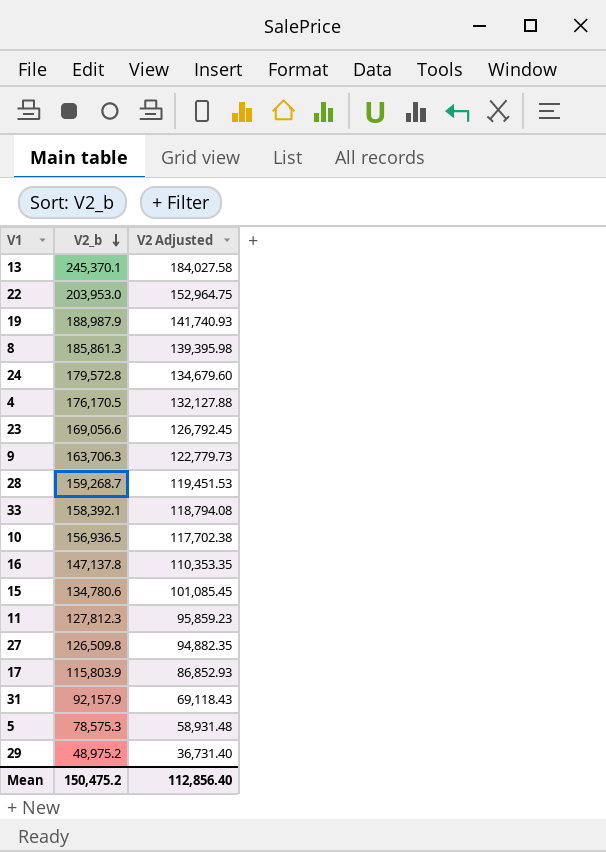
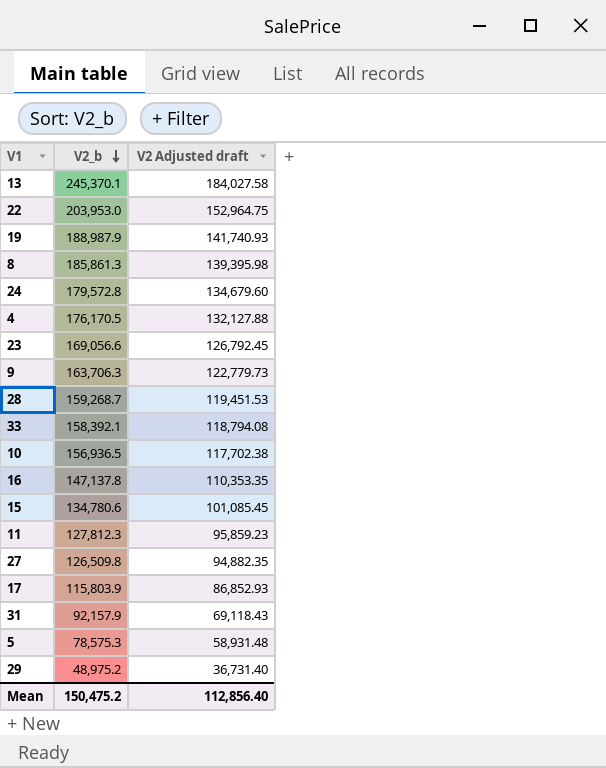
column name: V2 Adjusted -> V2 Adjusted draft

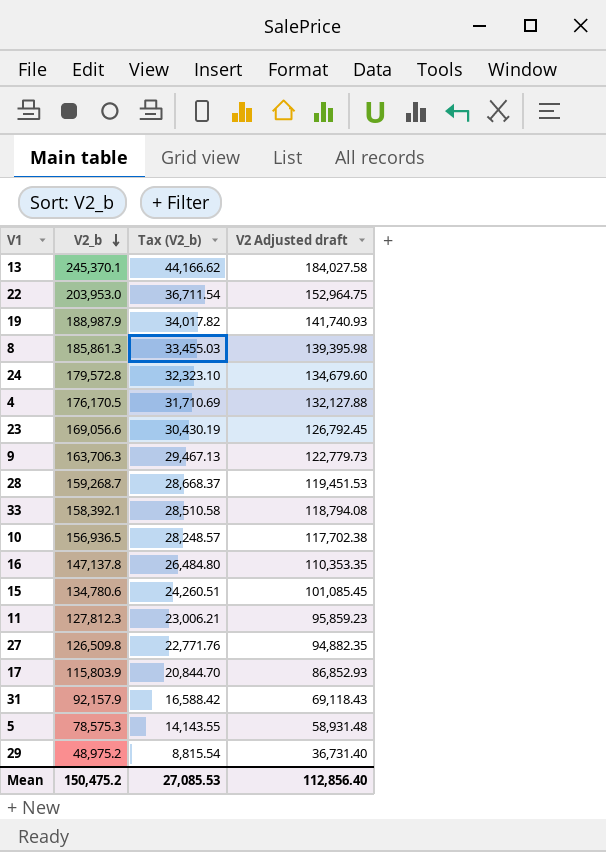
column Tax (V2_b) | formula: none -> [V2_b] * 0.18

